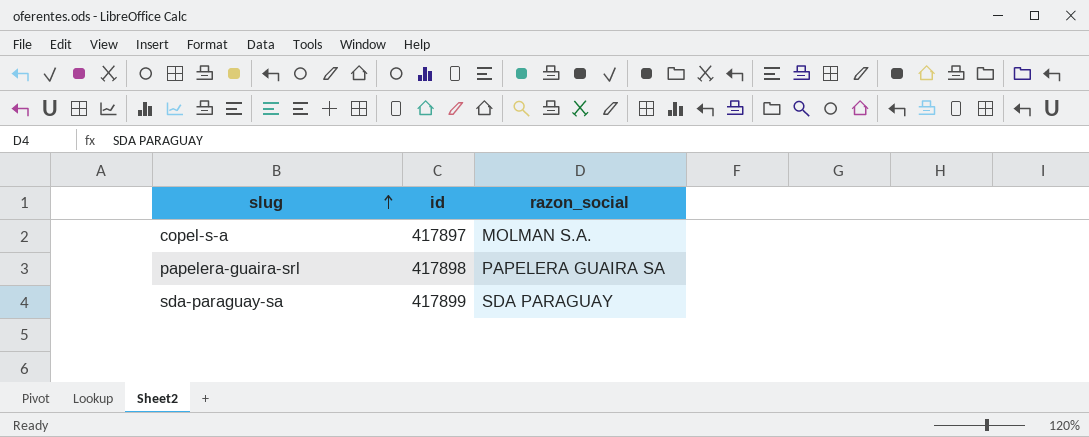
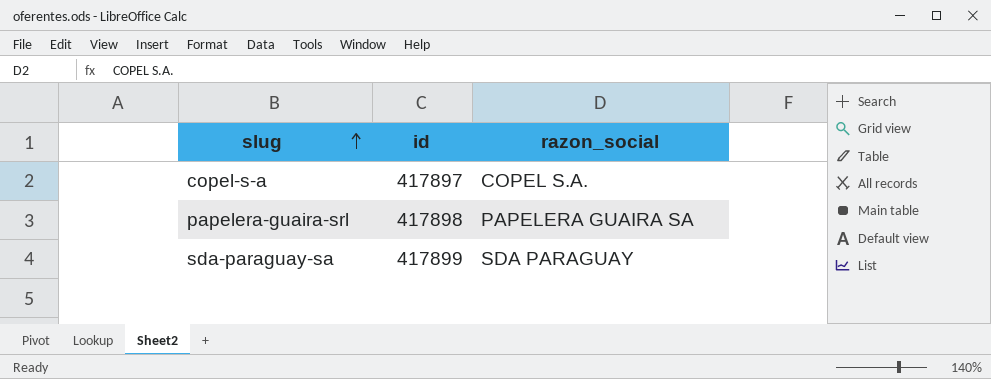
copel-s-a | razon_social: MOLMAN S.A. -> COPEL S.A.

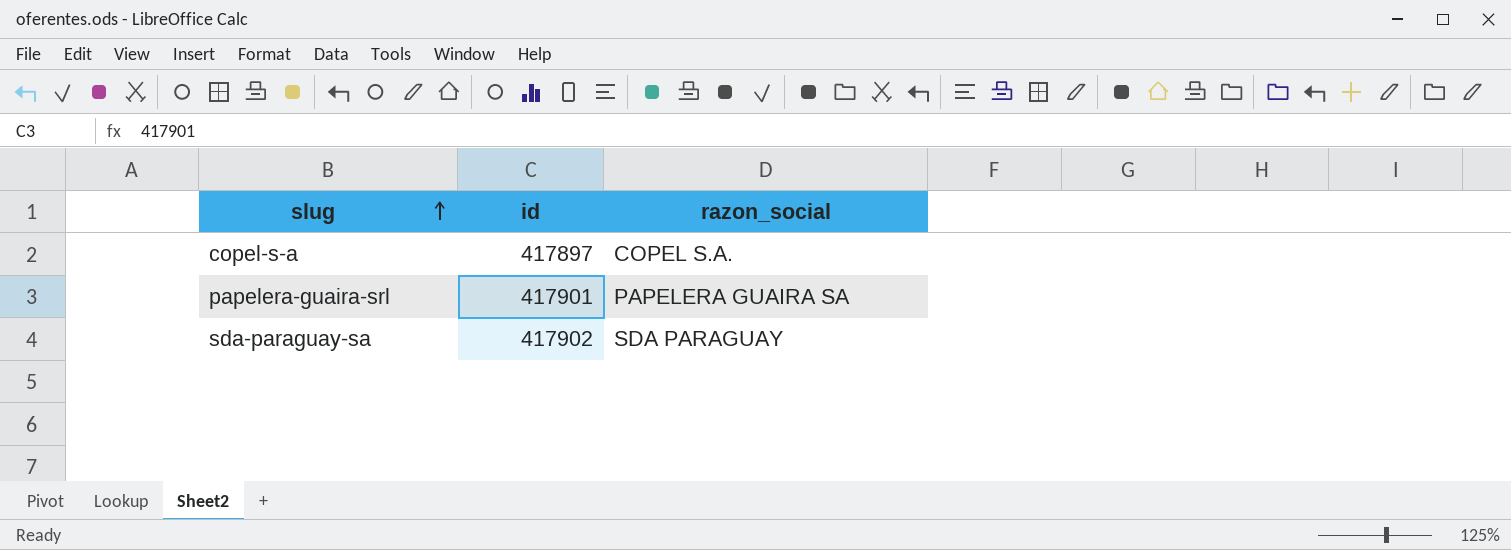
papelera-guaira-srl | id: 417898 -> 417901
sda-paraguay-sa | id: 417899 -> 417902

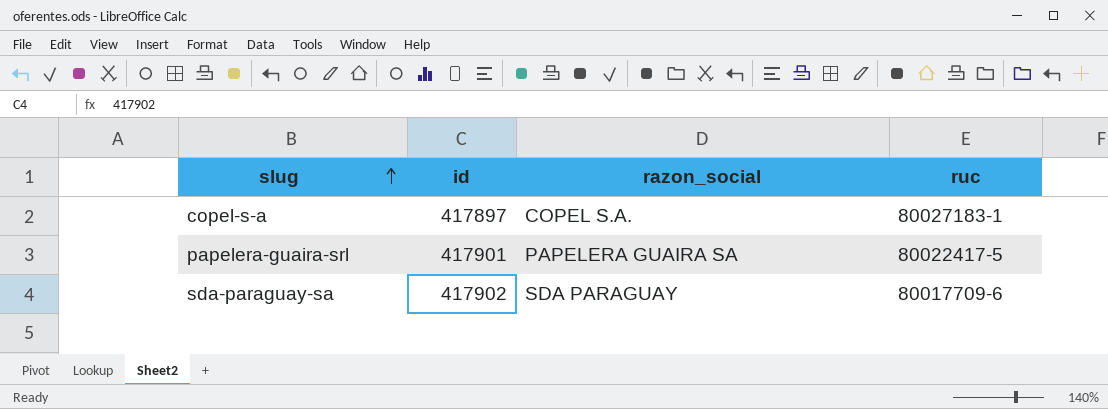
column ruc | position: none -> 4

